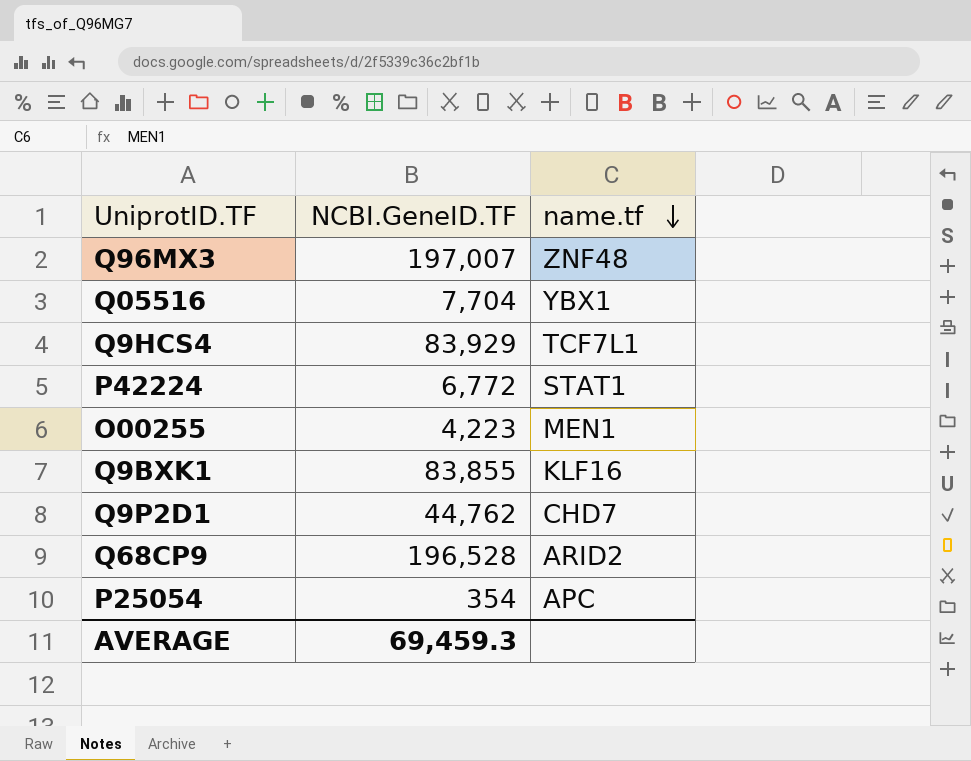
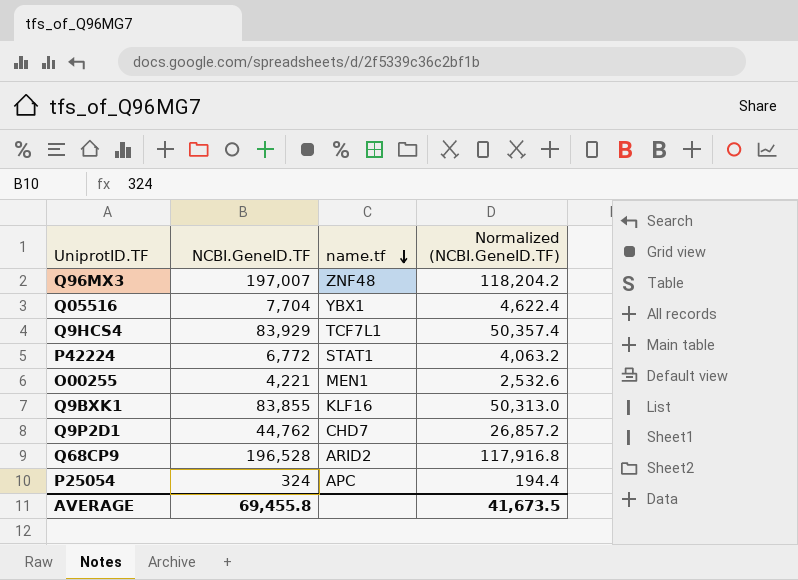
column Normalized (NCBI.GeneID.TF) | formula: none -> [NCBI.GeneID.TF] * 0.6
O00255 | NCBI.GeneID.TF: 4,223 -> 4,221
P25054 | NCBI.GeneID.TF: 354 -> 324
AVERAGE | NCBI.GeneID.TF: 69,459.3 -> 69,455.8

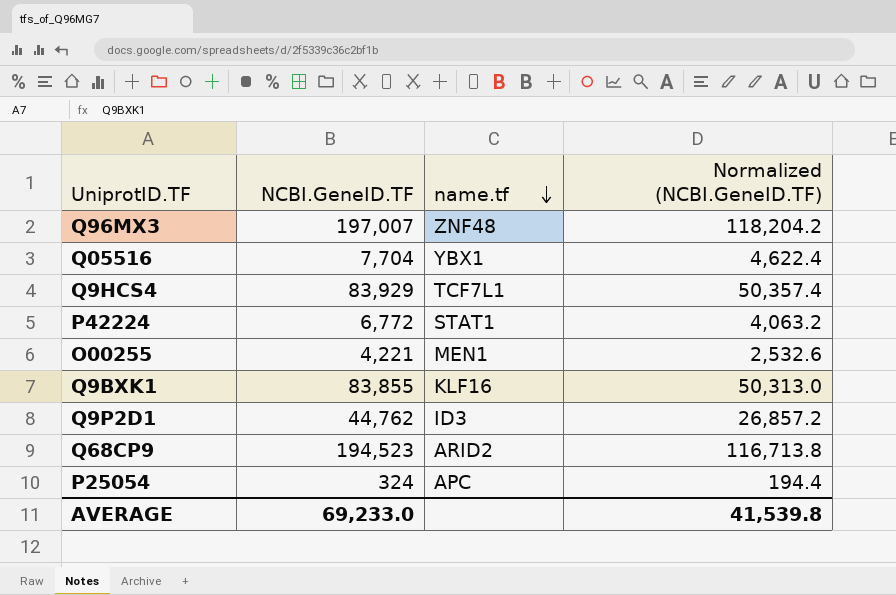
Q9P2D1 | name.tf: CHD7 -> ID3
Q68CP9 | NCBI.GeneID.TF: 196,528 -> 194,523
Q68CP9 | Normalized (NCBI.GeneID.TF): 117,916.8 -> 116,713.8
AVERAGE | NCBI.GeneID.TF: 69,455.8 -> 69,233.0
AVERAGE | Normalized (NCBI.GeneID.TF): 41,673.5 -> 41,539.8

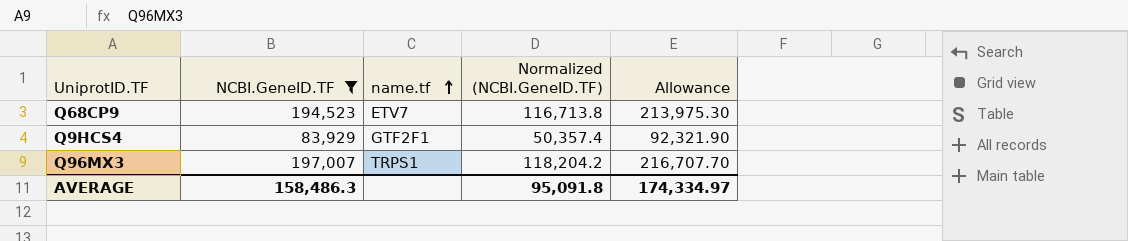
filter: none -> NCBI.GeneID.TF >= 83,929
row order: name.tf descending -> name.tf ascending
column Allowance | formula: none -> [NCBI.GeneID.TF] * 1.1
Q68CP9 | name.tf: ARID2 -> ETV7
Q9HCS4 | name.tf: TCF7L1 -> GTF2F1
Q96MX3 | name.tf: ZNF48 -> TRPS1
AVERAGE | NCBI.GeneID.TF: 69,233.0 -> 158,486.3
AVERAGE | Normalized (NCBI.GeneID.TF): 41,539.8 -> 95,091.8

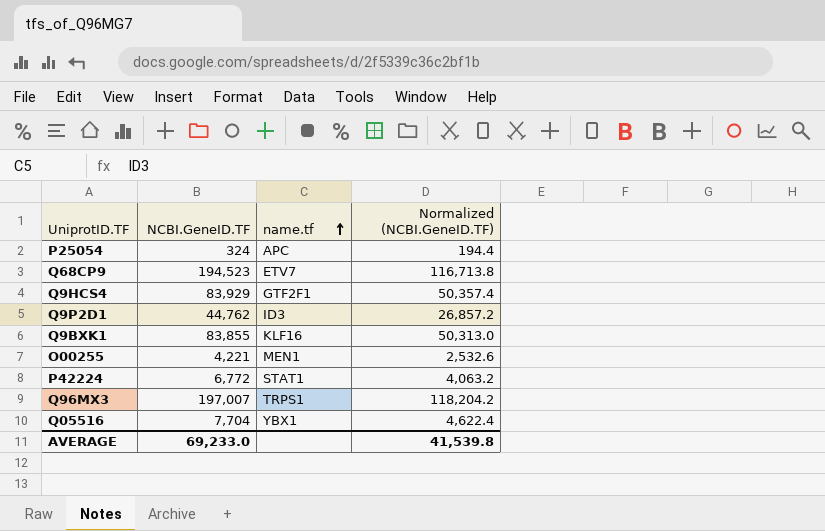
filter: NCBI.GeneID.TF >= 83,929 -> none
column Allowance | formula: [NCBI.GeneID.TF] * 1.1 -> none
AVERAGE | NCBI.GeneID.TF: 158,486.3 -> 69,233.0
AVERAGE | Normalized (NCBI.GeneID.TF): 95,091.8 -> 41,539.8

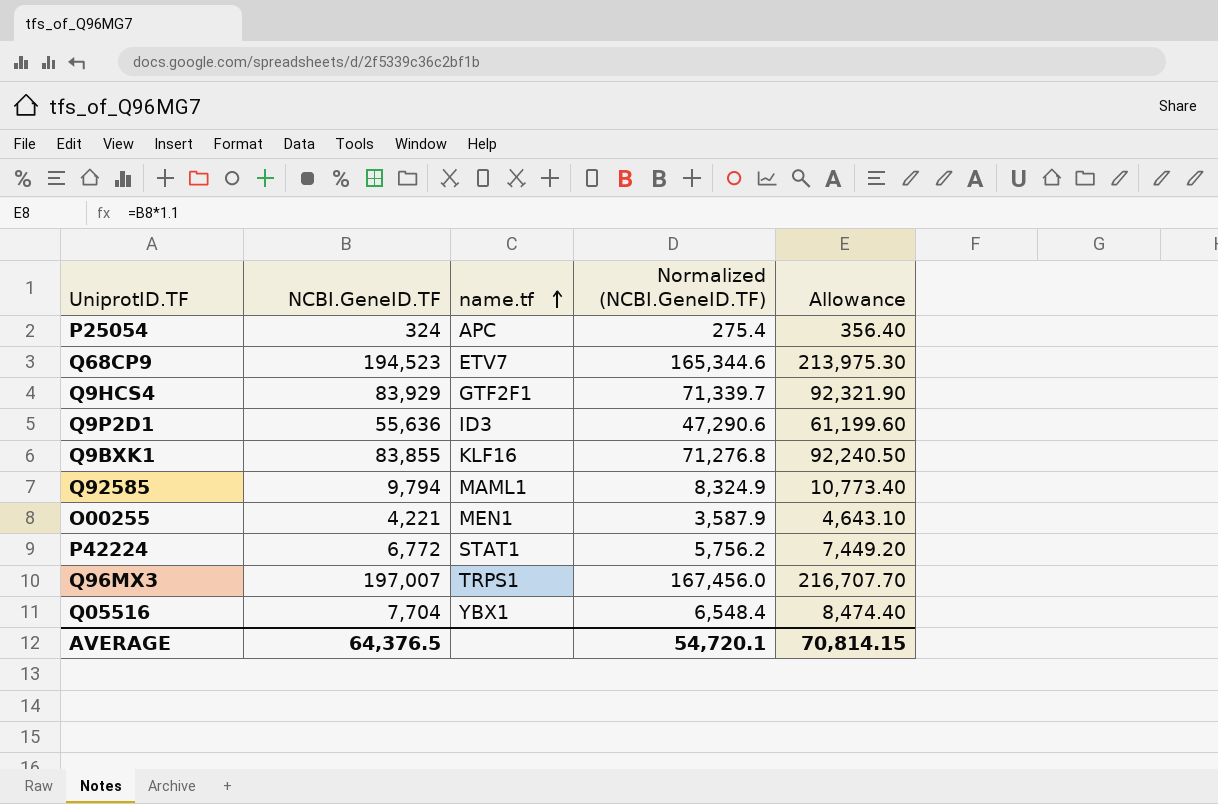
column Normalized (NCBI.GeneID.TF) | formula: [NCBI.GeneID.TF] * 0.6 -> [NCBI.GeneID.TF] * 0.85
column Allowance | formula: none -> [NCBI.GeneID.TF] * 1.1
Q9P2D1 | NCBI.GeneID.TF: 44,762 -> 55,636
row Q92585: none -> 9,794 | MAML1 | 8,324.9 | 10,773.40
AVERAGE | NCBI.GeneID.TF: 69,233.0 -> 64,376.5
AVERAGE | Normalized (NCBI.GeneID.TF): 41,539.8 -> 54,720.1

